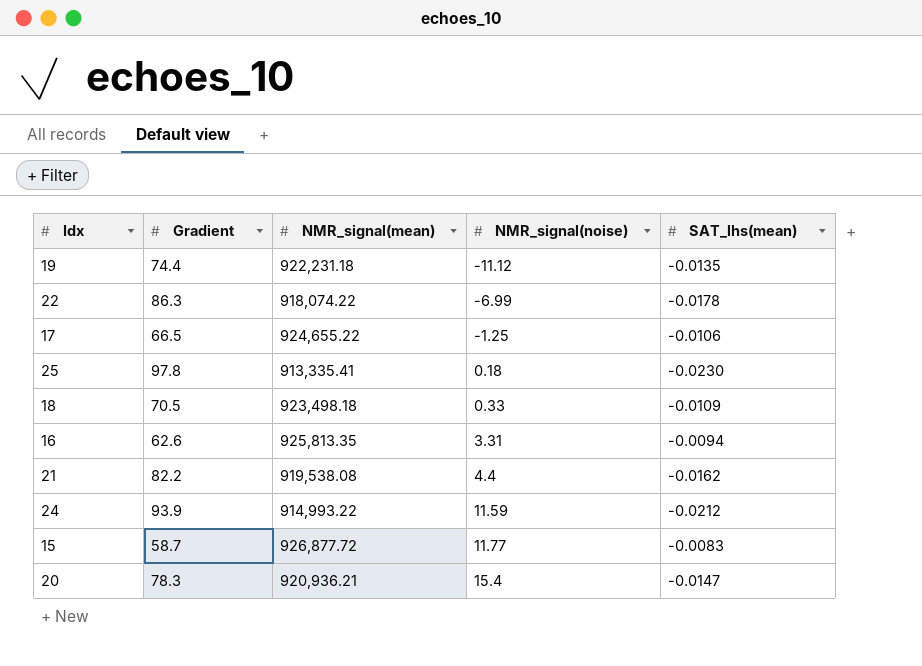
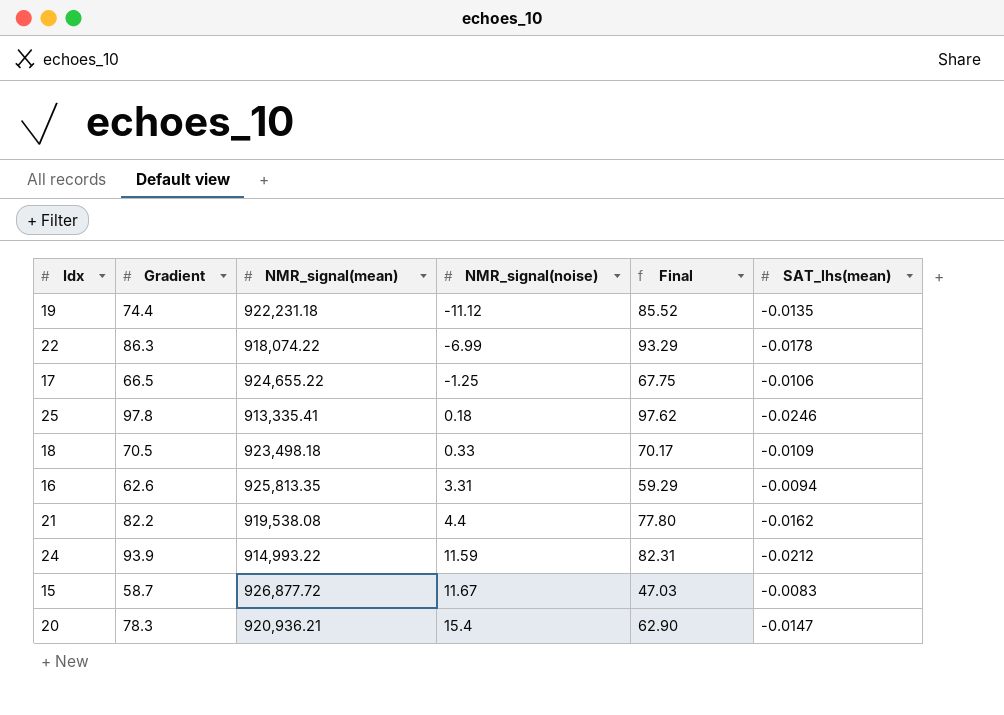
column Final | formula: none -> [Gradient] - [NMR_signal(noise)]
25 | SAT_lhs(mean): -0.0230 -> -0.0246
15 | NMR_signal(noise): 11.77 -> 11.67

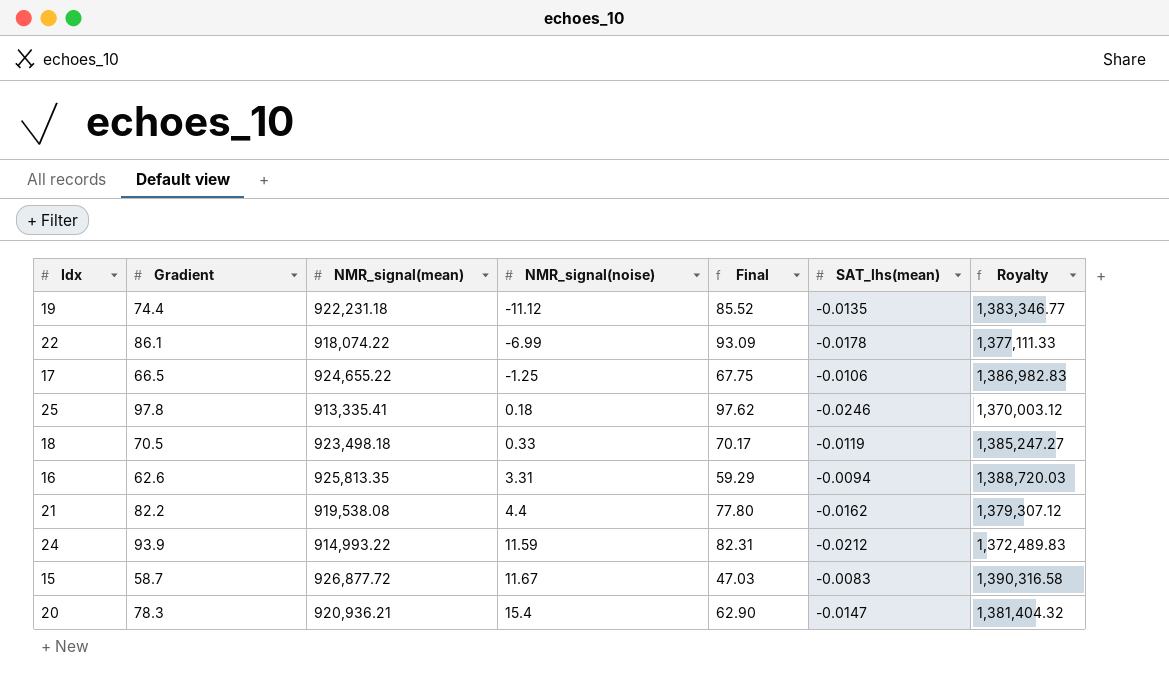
column Royalty | formula: none -> [NMR_signal(mean)] * 1.5
22 | Gradient: 86.3 -> 86.1
22 | Final: 93.29 -> 93.09
18 | SAT_lhs(mean): -0.0109 -> -0.0119

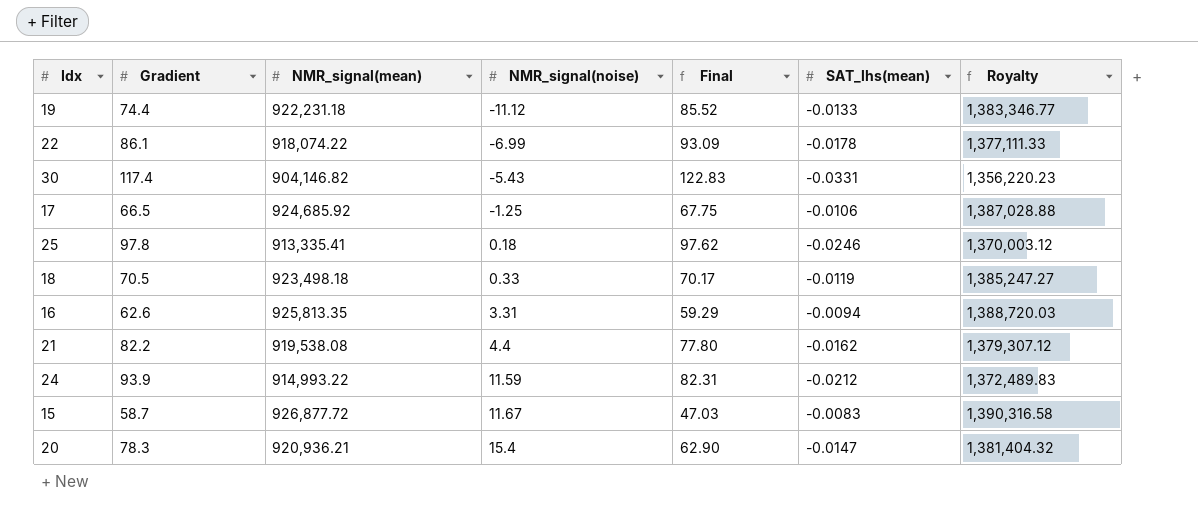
19 | SAT_lhs(mean): -0.0135 -> -0.0133
row 30: none -> 117.4 | 904,146.82 | -5.43 | 122.83 | -0.0331 | 1,356,220.23
17 | NMR_signal(mean): 924,655.22 -> 924,685.92
17 | Royalty: 1,386,982.83 -> 1,387,028.88

